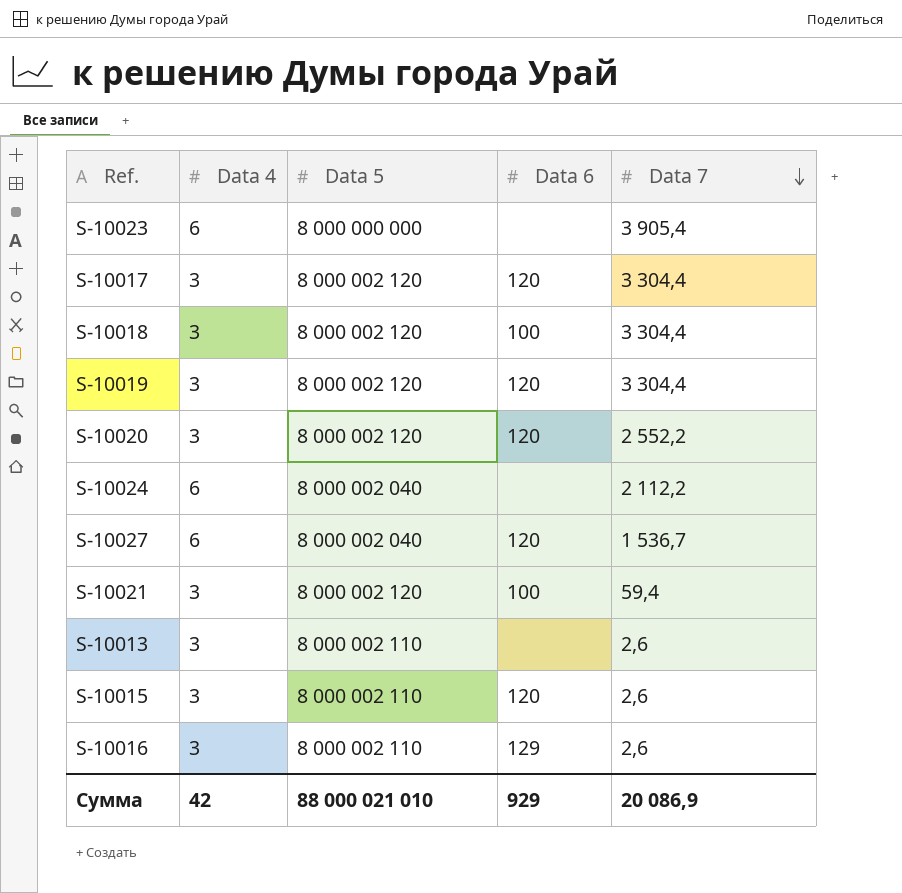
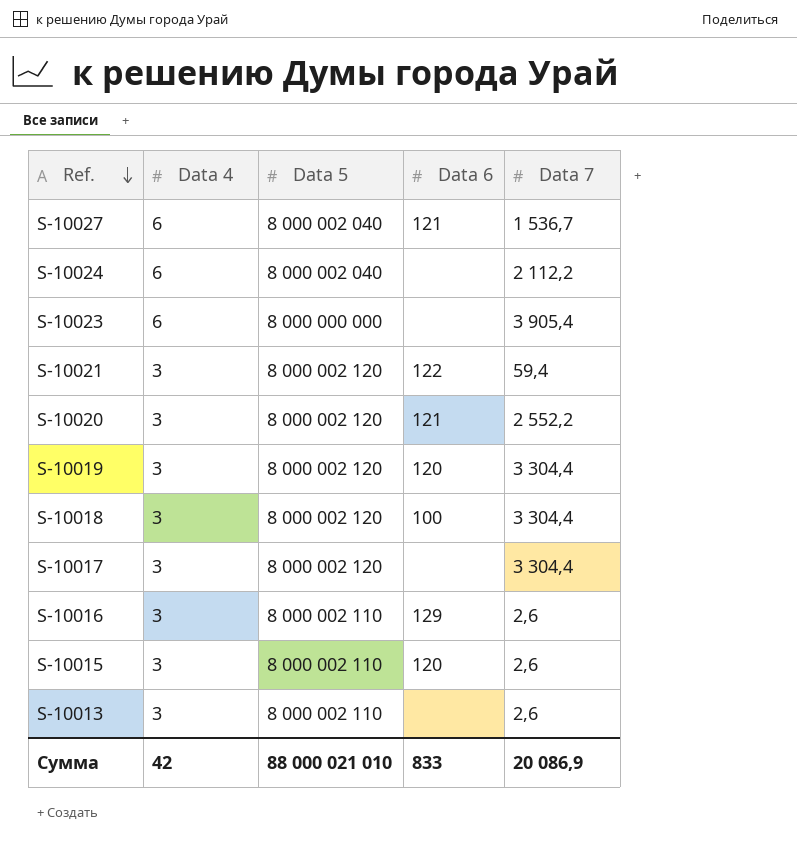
row order: Data 7 descending -> Ref. descending
S-10027 | Data 6: 120 -> 121
S-10021 | Data 6: 100 -> 122
S-10020 | Data 6: 120 -> 121
S-10017 | Data 6: 120 -> none
Сумма | Data 6: 929 -> 833

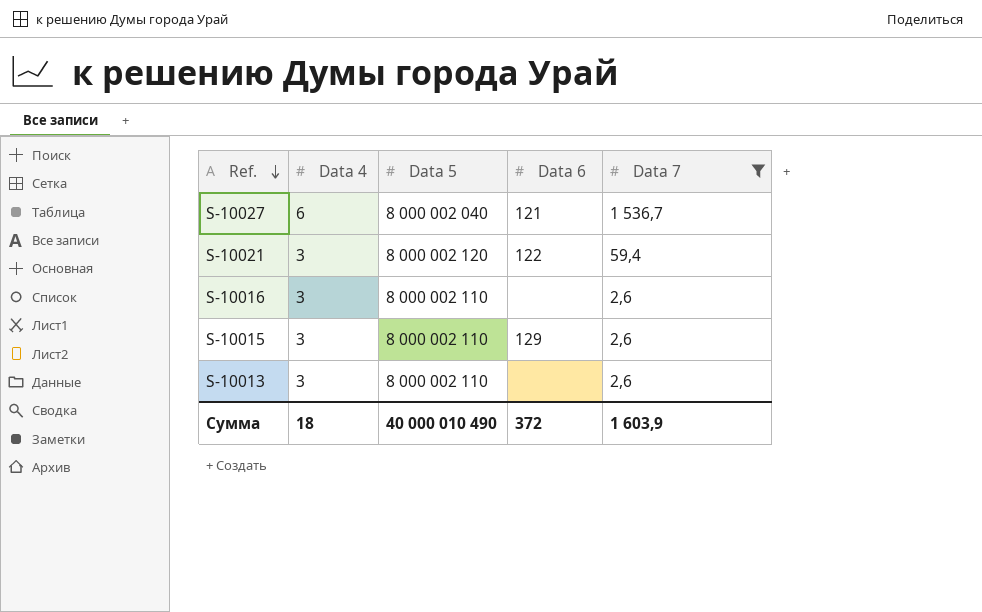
filter: none -> Data 7 <= 1 536,7
S-10016 | Data 6: 129 -> none
S-10015 | Data 6: 120 -> 129
Сумма | Data 4: 42 -> 18
Сумма | Data 5: 88 000 021 010 -> 40 000 010 490
Сумма | Data 6: 833 -> 372
Сумма | Data 7: 20 086,9 -> 1 603,9

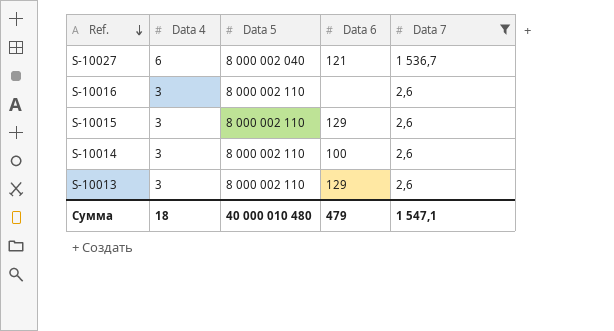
row S-10021: 3 | 8 000 002 120 | 122 | 59,4 -> none
row S-10014: none -> 3 | 8 000 002 110 | 100 | 2,6
S-10013 | Data 6: none -> 129
Сумма | Data 5: 40 000 010 490 -> 40 000 010 480
Сумма | Data 6: 372 -> 479
Сумма | Data 7: 1 603,9 -> 1 547,1

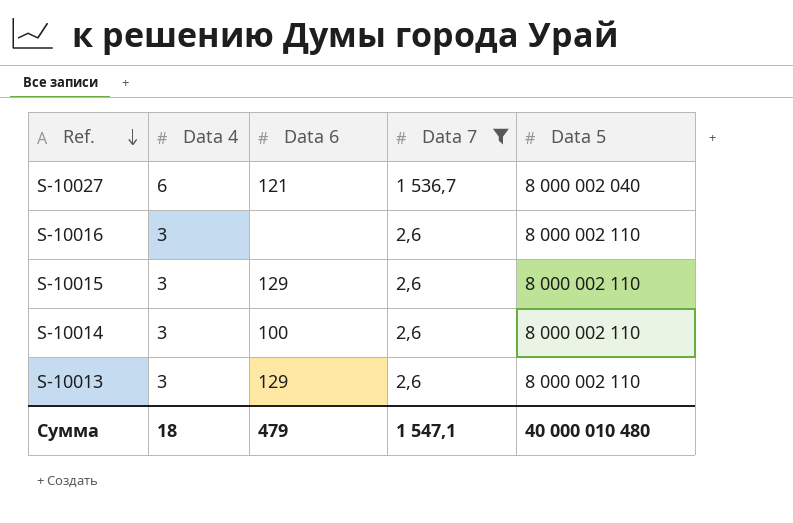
column Data 5 | position: 3 -> 5

